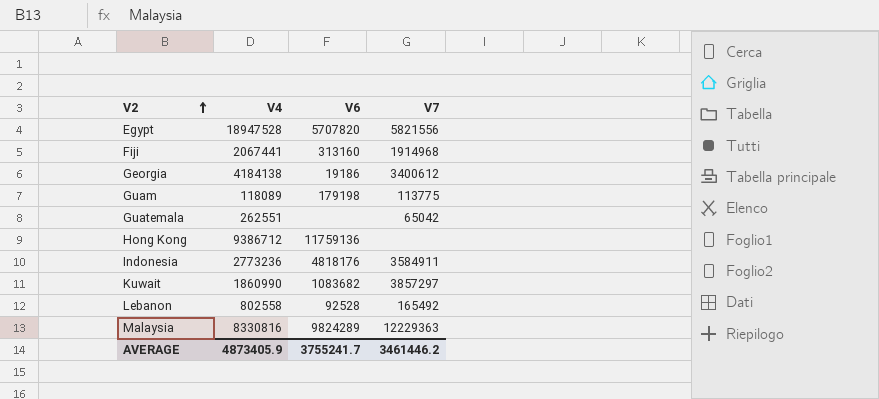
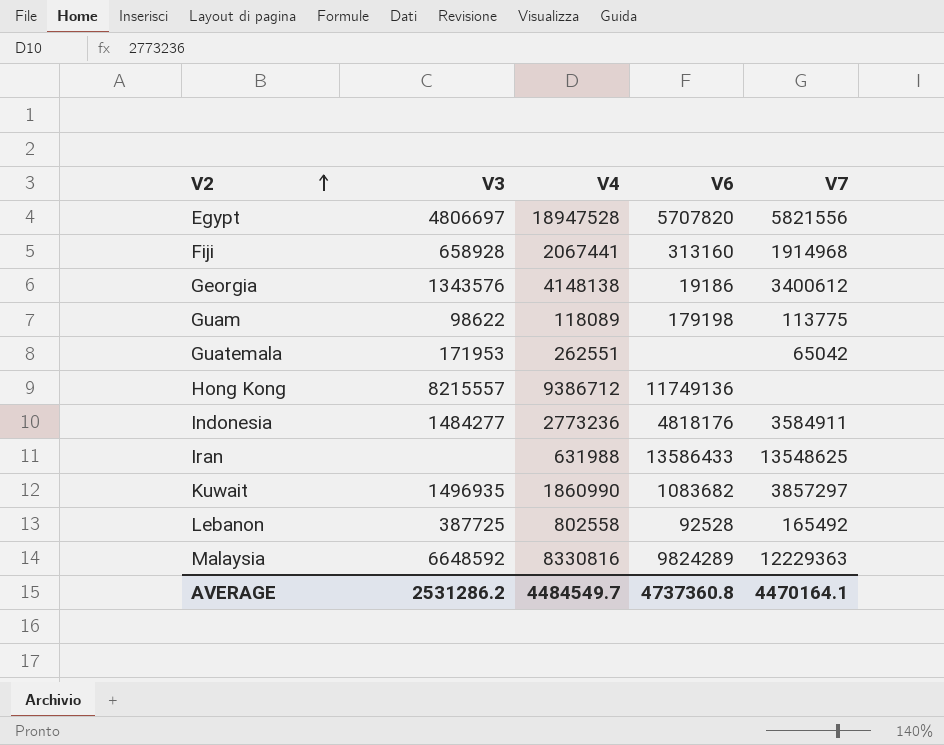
column V3 | position: none -> 2
Georgia | V4: 4184138 -> 4148138
Hong Kong | V6: 11759136 -> 11749136
row Iran: none -> none | 631988 | 13586433 | 13548625
AVERAGE | V4: 4873405.9 -> 4484549.7
AVERAGE | V6: 3755241.7 -> 4737360.8
AVERAGE | V7: 3461446.2 -> 4470164.1

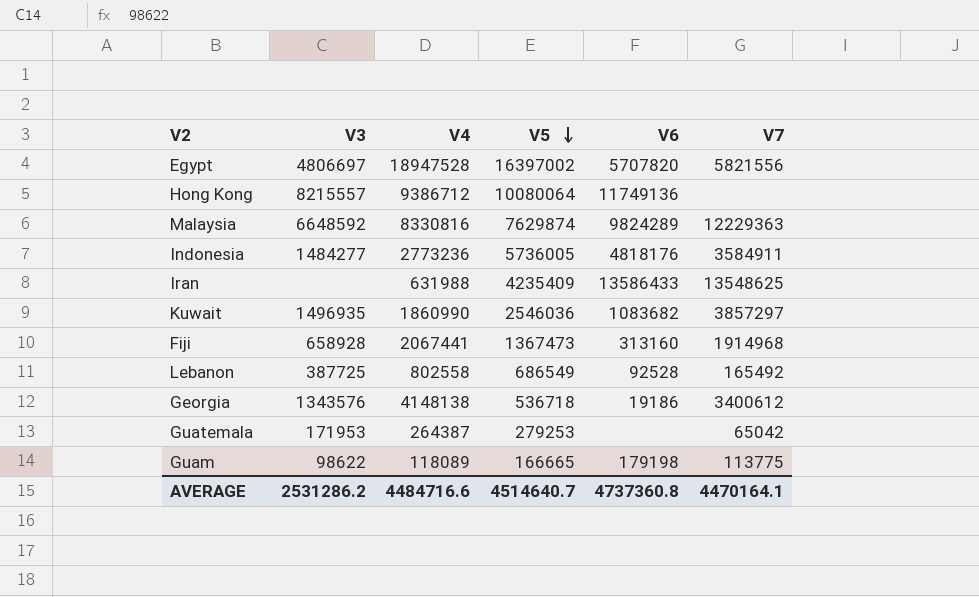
row order: V2 ascending -> V5 descending
column V5 | position: none -> 4
Guatemala | V4: 262551 -> 264387
AVERAGE | V4: 4484549.7 -> 4484716.6

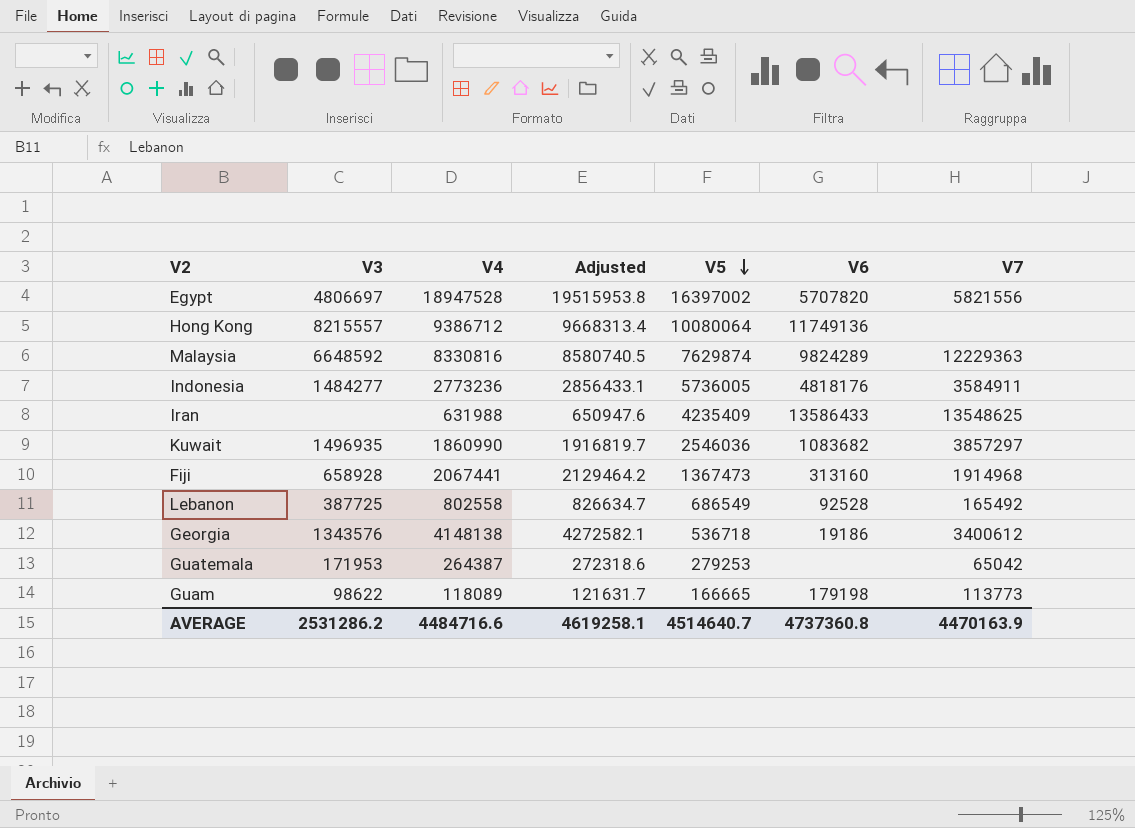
column Adjusted | formula: none -> [V4] * 1.03
Guam | V7: 113775 -> 113773
AVERAGE | V7: 4470164.1 -> 4470163.9

